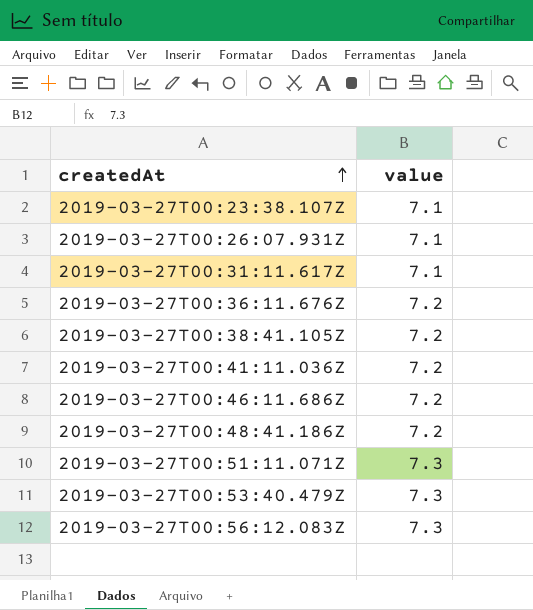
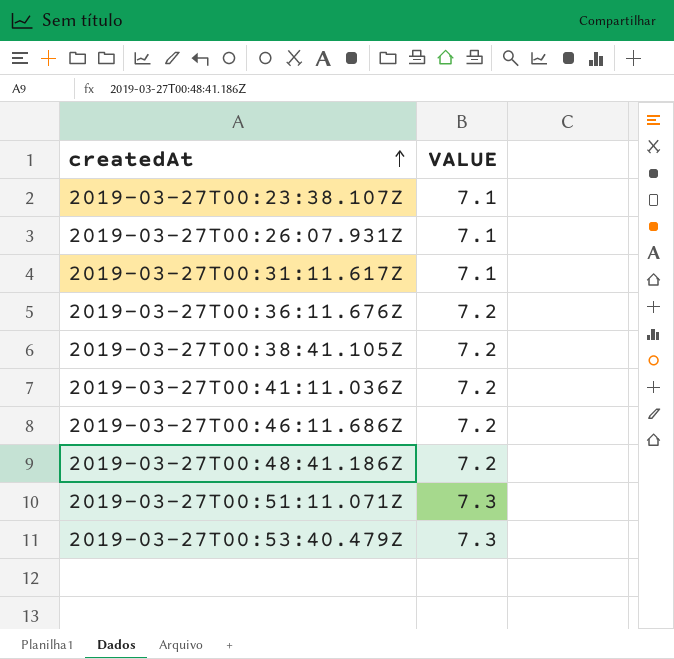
column name: value -> VALUE
row 2019-03-27T00:56:12.083Z: 7.3 -> none

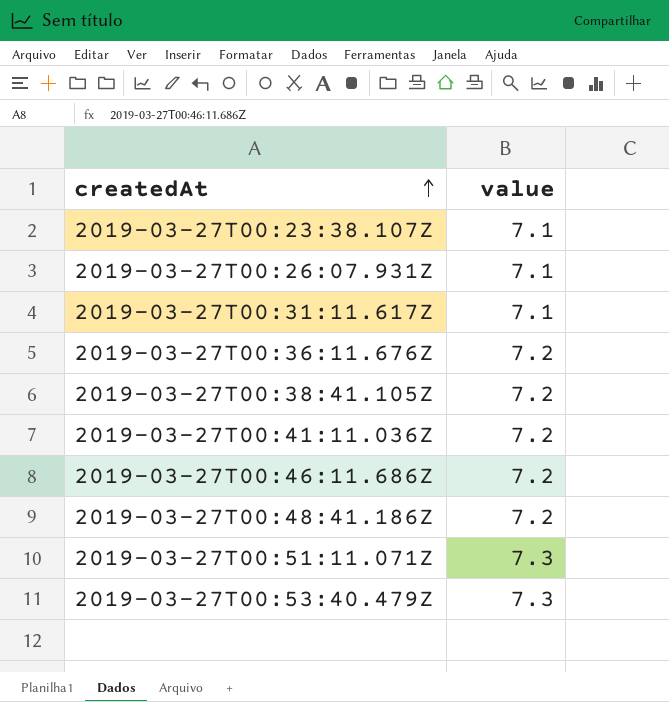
column name: VALUE -> value

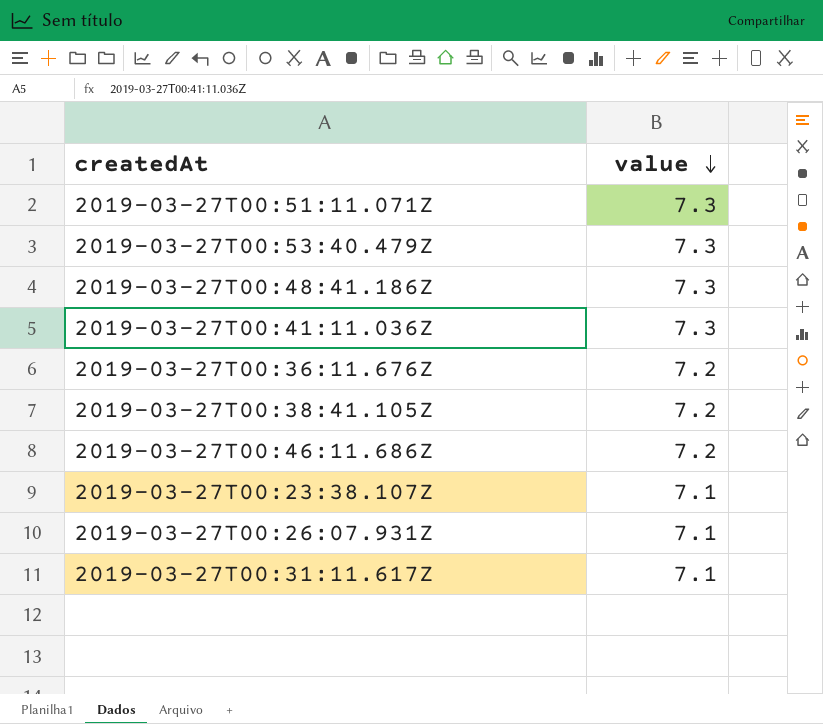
row order: createdAt ascending -> value descending
2019-03-27T00:48:41.186Z | value: 7.2 -> 7.3
2019-03-27T00:41:11.036Z | value: 7.2 -> 7.3

